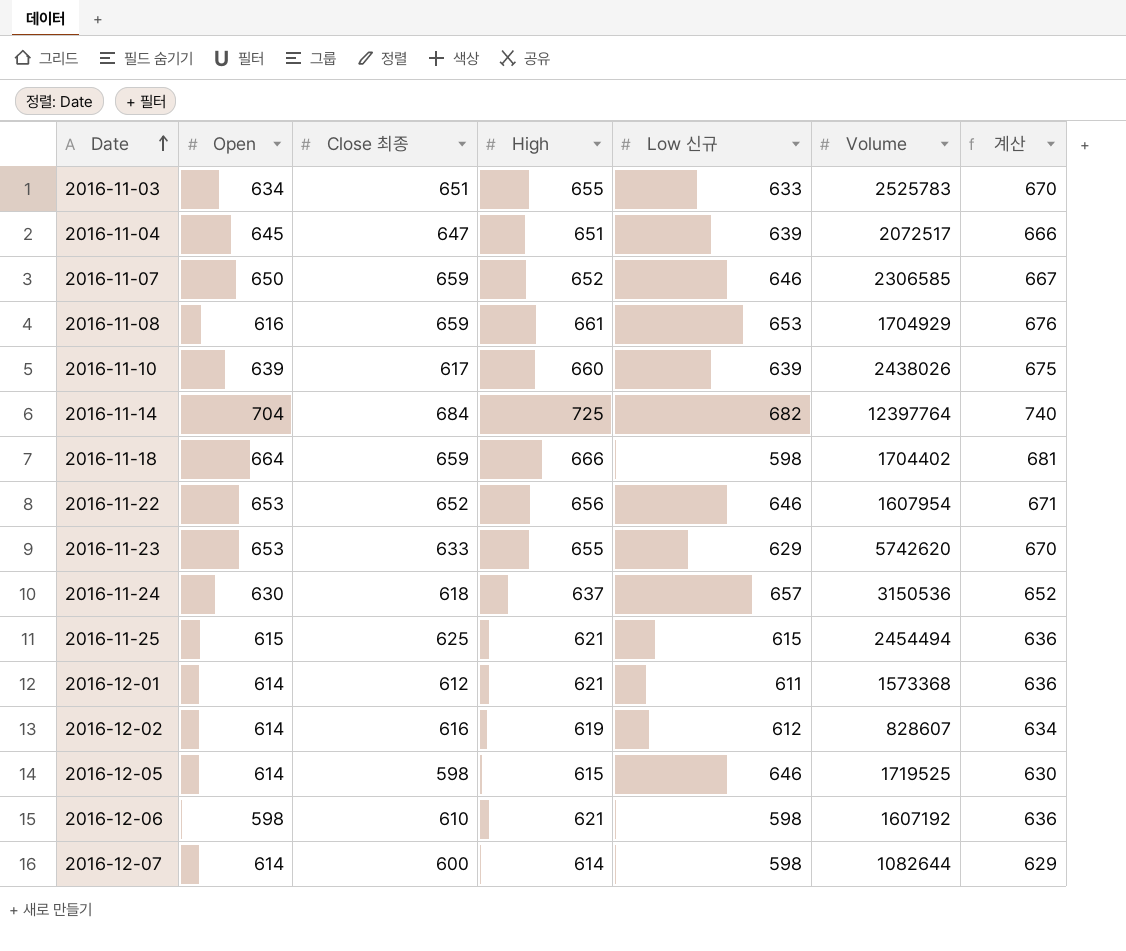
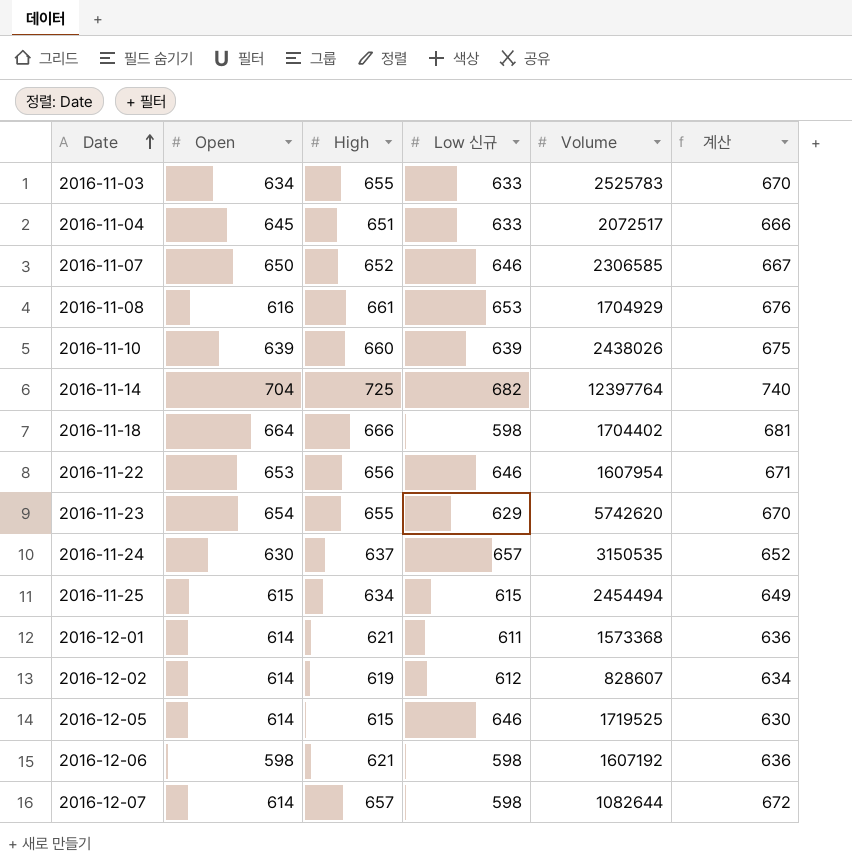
column Close 최종 | position: 3 -> none
2016-11-04 | Low 신규: 639 -> 633
2016-11-23 | Open: 653 -> 654
2016-11-24 | Volume: 3150536 -> 3150535
2016-11-25 | High: 621 -> 634
2016-11-25 | 계산: 636 -> 649
2016-12-07 | High: 614 -> 657
2016-12-07 | 계산: 629 -> 672

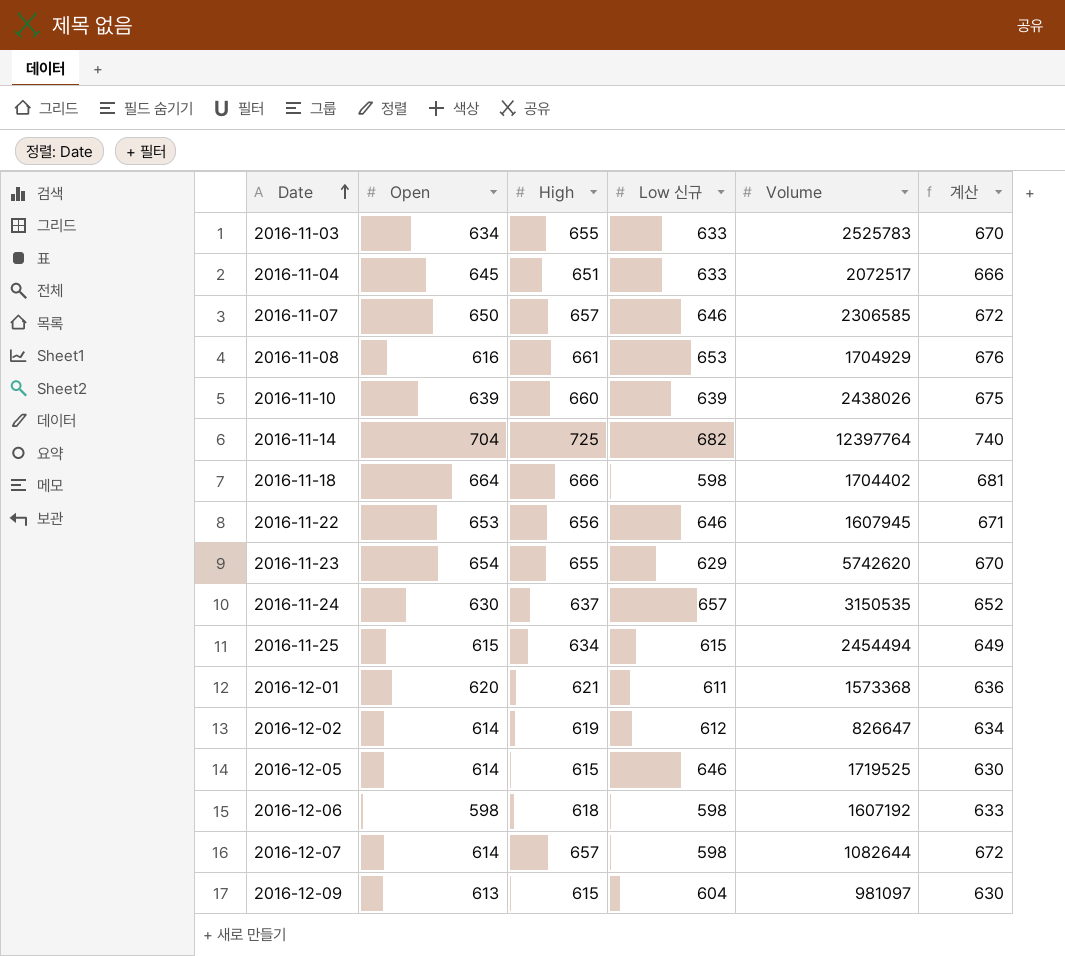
2016-11-07 | High: 652 -> 657
2016-11-07 | 계산: 667 -> 672
2016-11-22 | Volume: 1607954 -> 1607945
2016-12-01 | Open: 614 -> 620
2016-12-02 | Volume: 828607 -> 826647
2016-12-06 | High: 621 -> 618
2016-12-06 | 계산: 636 -> 633
row 2016-12-09: none -> 613 | 615 | 604 | 981097 | 630

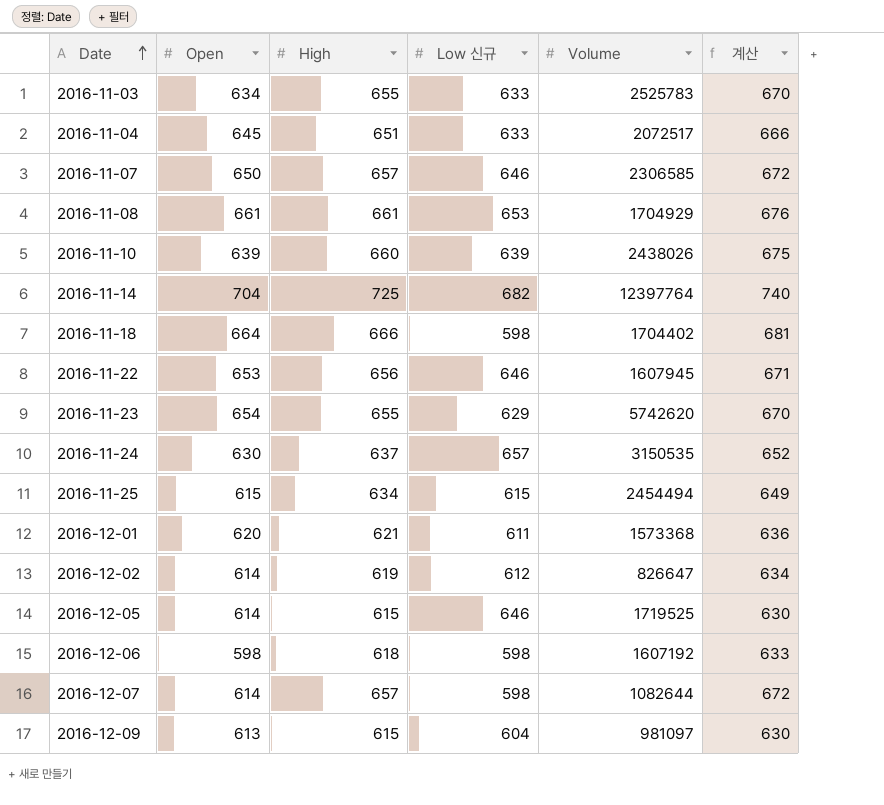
2016-11-08 | Open: 616 -> 661

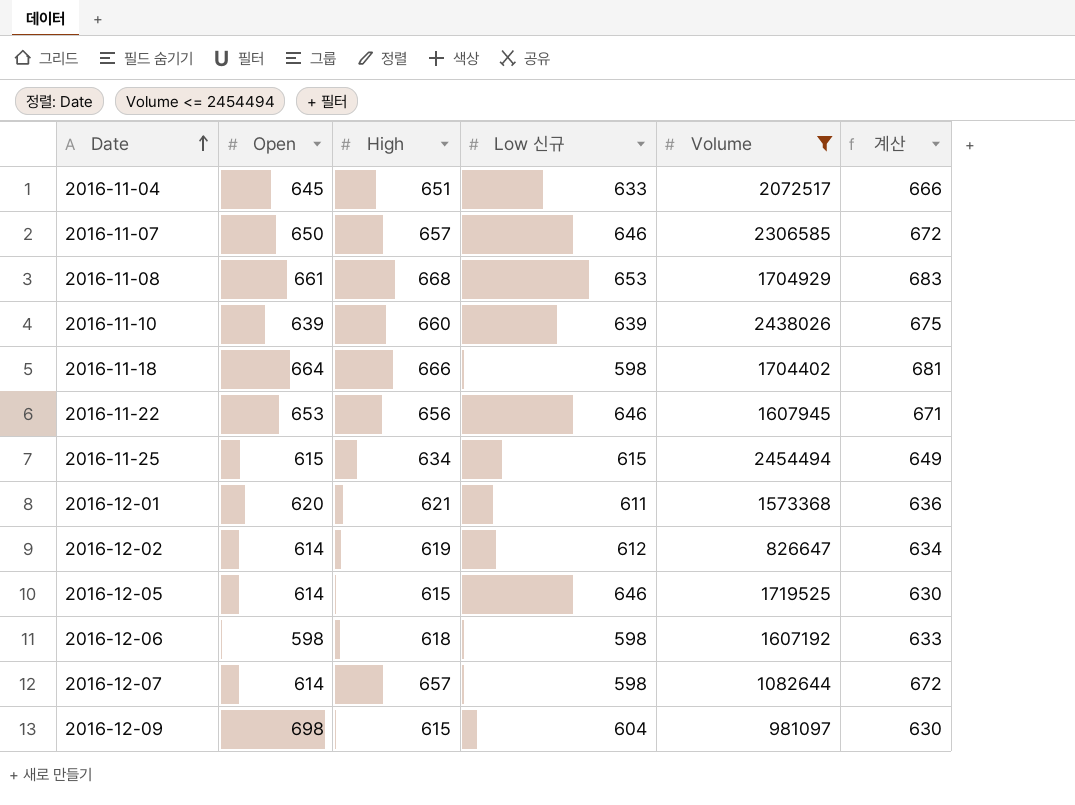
filter: none -> Volume <= 2454494
2016-11-08 | High: 661 -> 668
2016-11-08 | 계산: 676 -> 683
2016-12-09 | Open: 613 -> 698

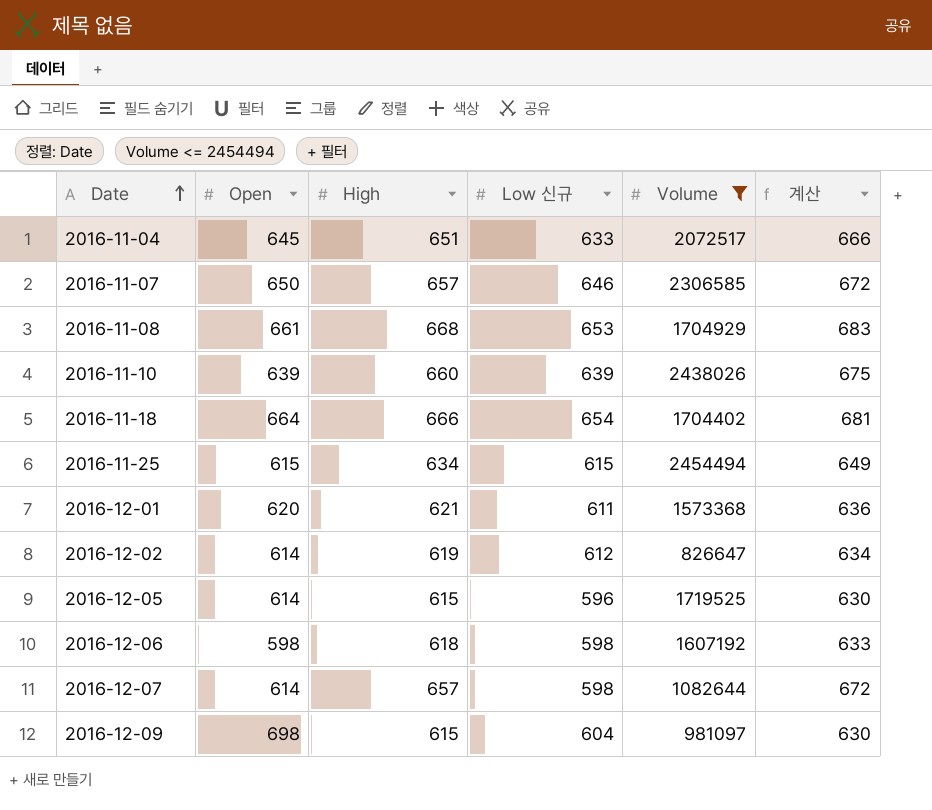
row 2016-11-22: 653 | 656 | 646 | 1607945 | 671 -> none
2016-11-18 | Low 신규: 598 -> 654
2016-12-05 | Low 신규: 646 -> 596

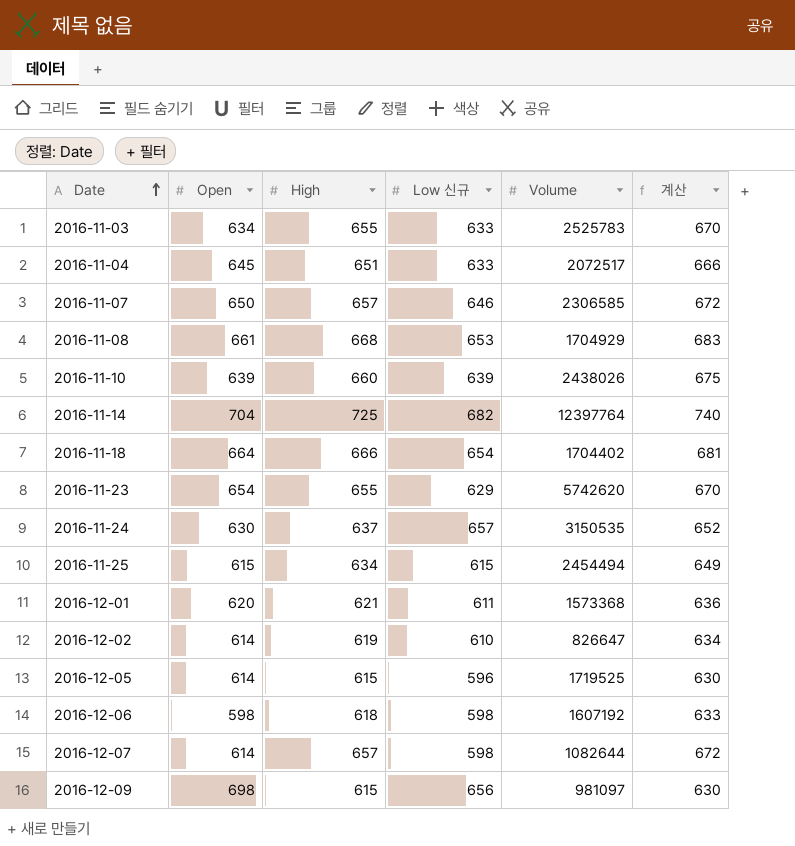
filter: Volume <= 2454494 -> none
2016-12-02 | Low 신규: 612 -> 610
2016-12-09 | Low 신규: 604 -> 656

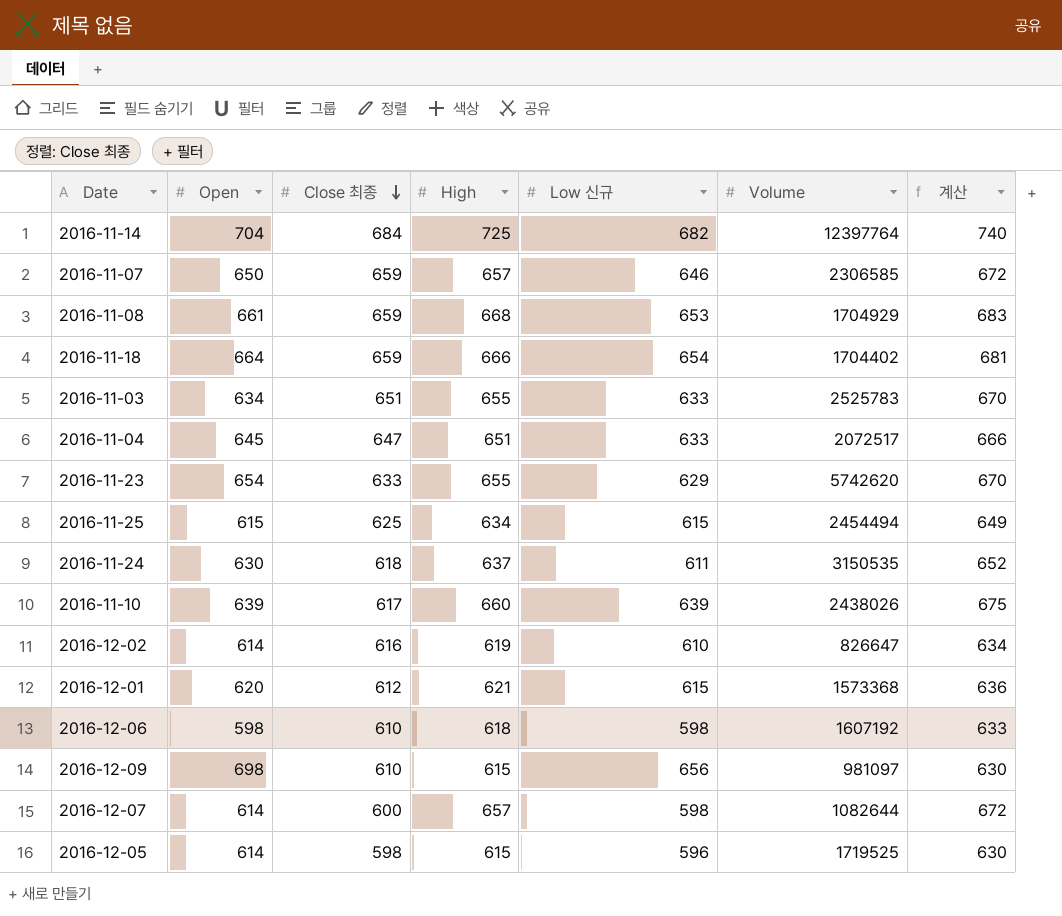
row order: Date ascending -> Close 최종 descending
column Close 최종 | position: none -> 3
2016-11-24 | Low 신규: 657 -> 611
2016-12-01 | Low 신규: 611 -> 615

